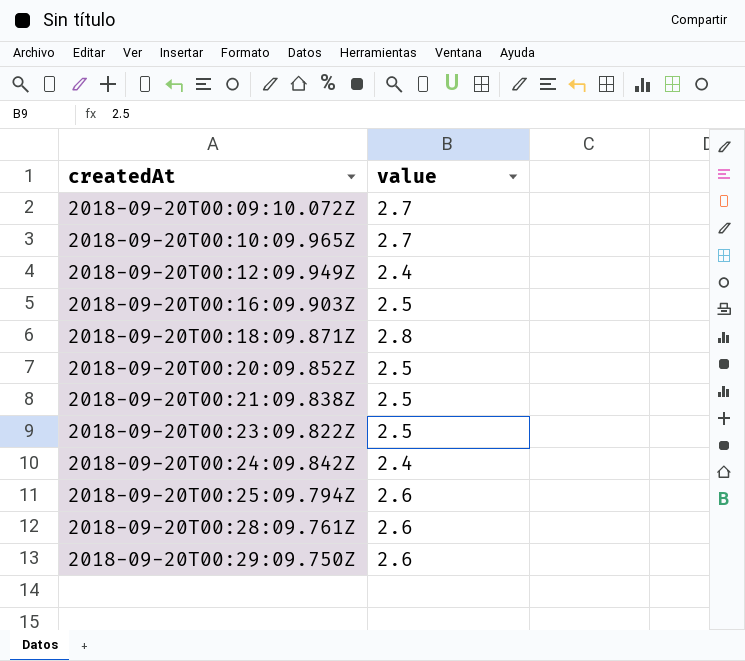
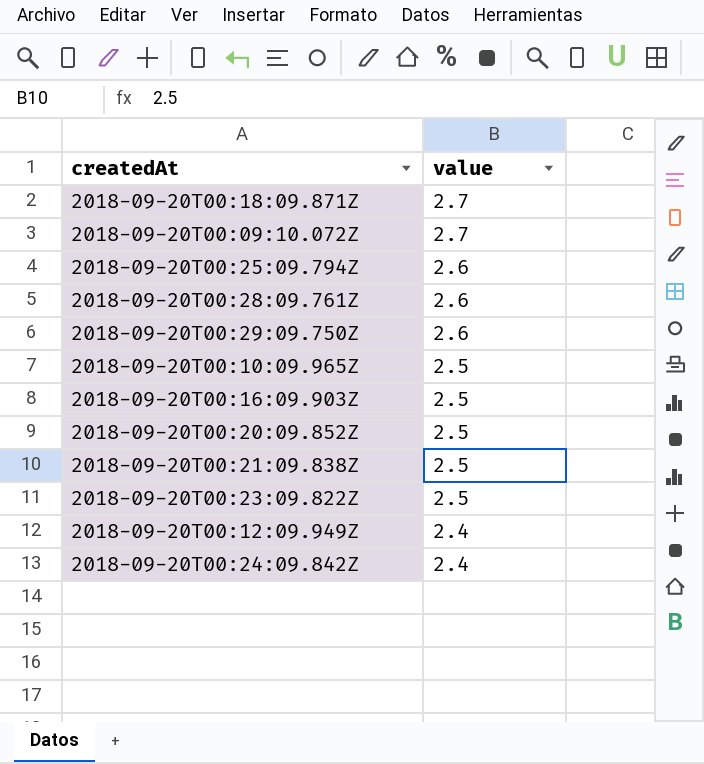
row order: createdAt ascending -> value descending
2018-09-20T00:18:09.871Z | value: 2.8 -> 2.7
2018-09-20T00:10:09.965Z | value: 2.7 -> 2.5

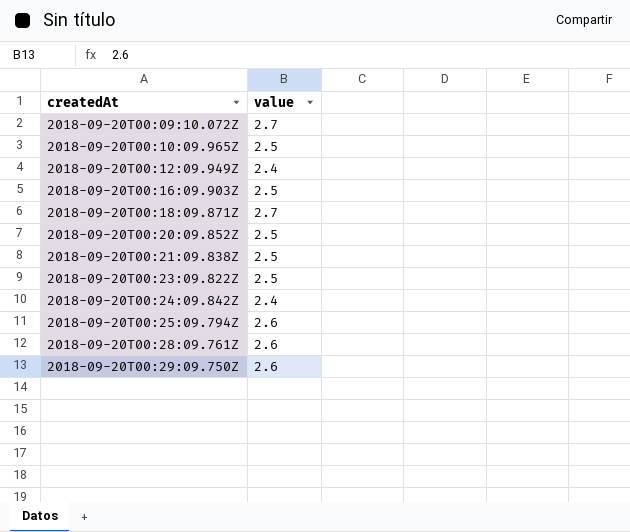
row order: value descending -> createdAt ascending

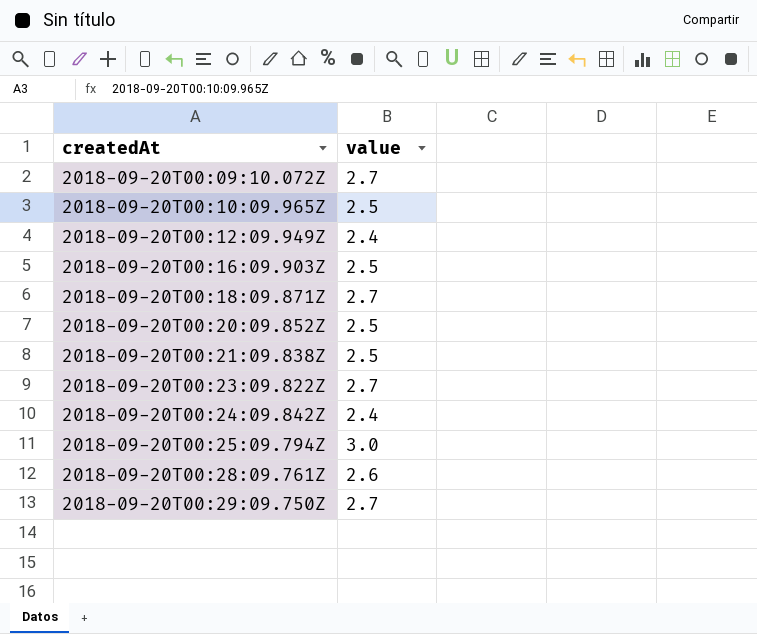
2018-09-20T00:23:09.822Z | value: 2.5 -> 2.7
2018-09-20T00:25:09.794Z | value: 2.6 -> 3.0
2018-09-20T00:29:09.750Z | value: 2.6 -> 2.7

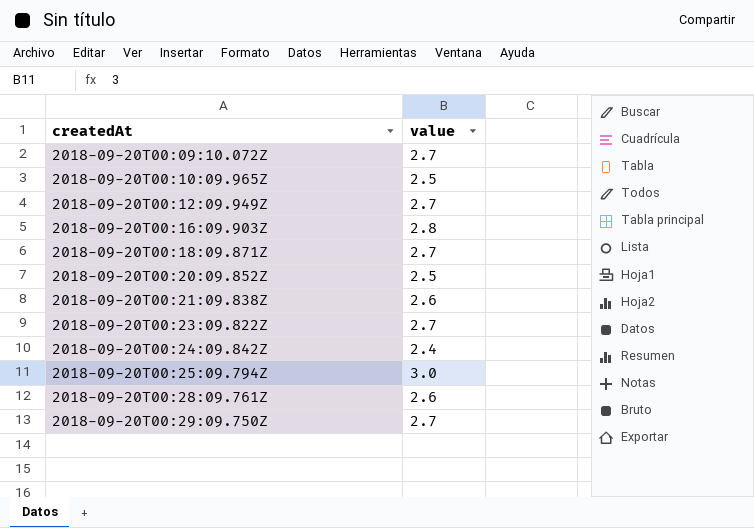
2018-09-20T00:12:09.949Z | value: 2.4 -> 2.7
2018-09-20T00:16:09.903Z | value: 2.5 -> 2.8
2018-09-20T00:21:09.838Z | value: 2.5 -> 2.6

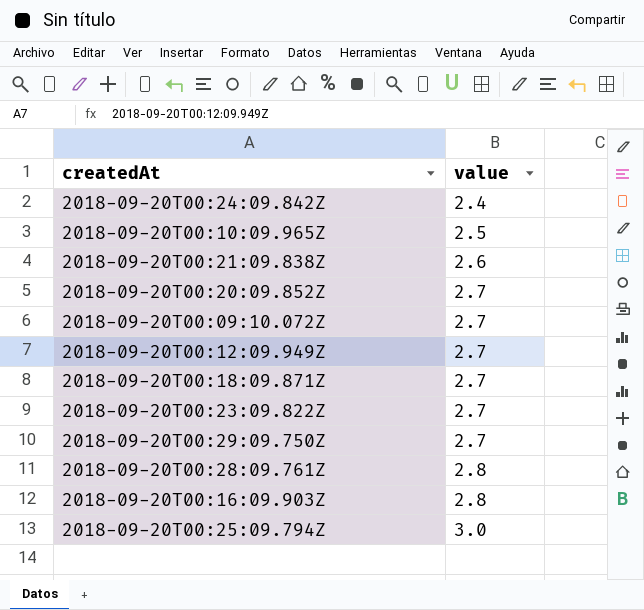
row order: createdAt ascending -> value ascending
2018-09-20T00:20:09.852Z | value: 2.5 -> 2.7
2018-09-20T00:28:09.761Z | value: 2.6 -> 2.8

